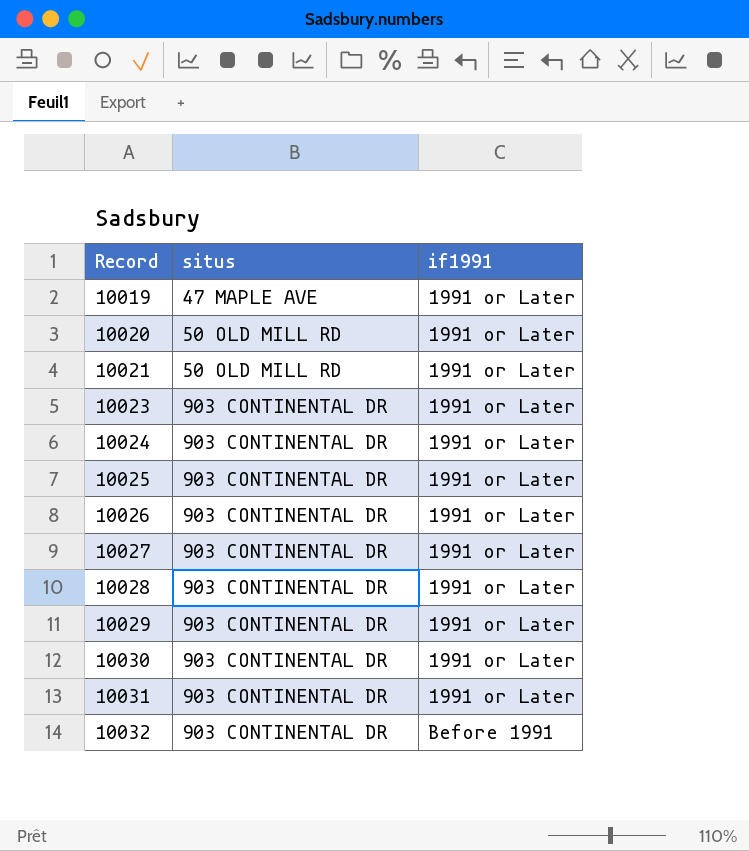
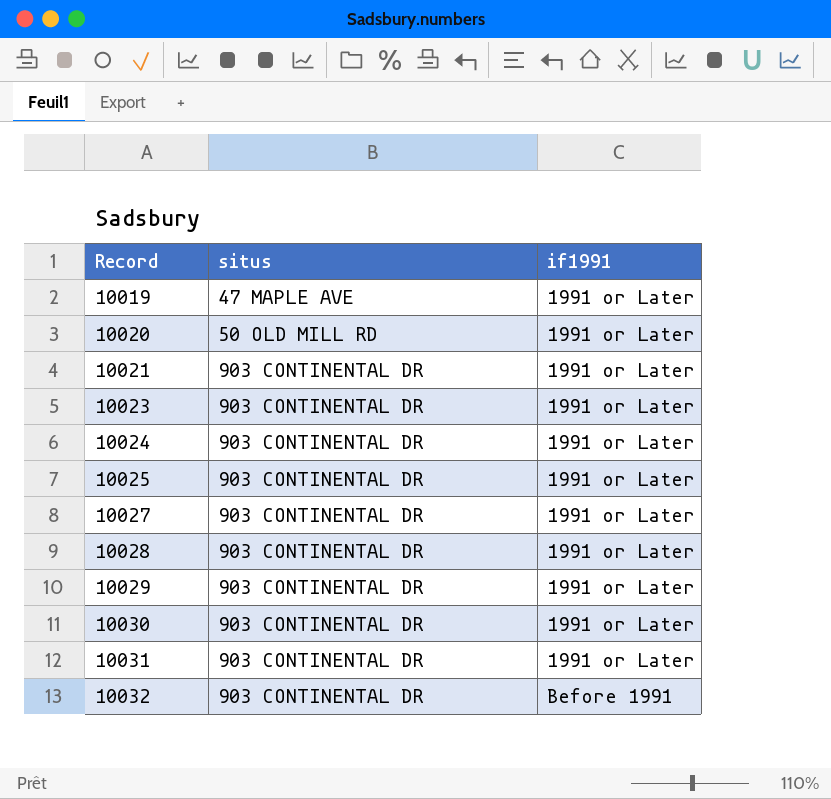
row 10026: 903 CONTINENTAL DR | 1991 or Later -> none
10021 | situs: 50 OLD MILL RD -> 903 CONTINENTAL DR

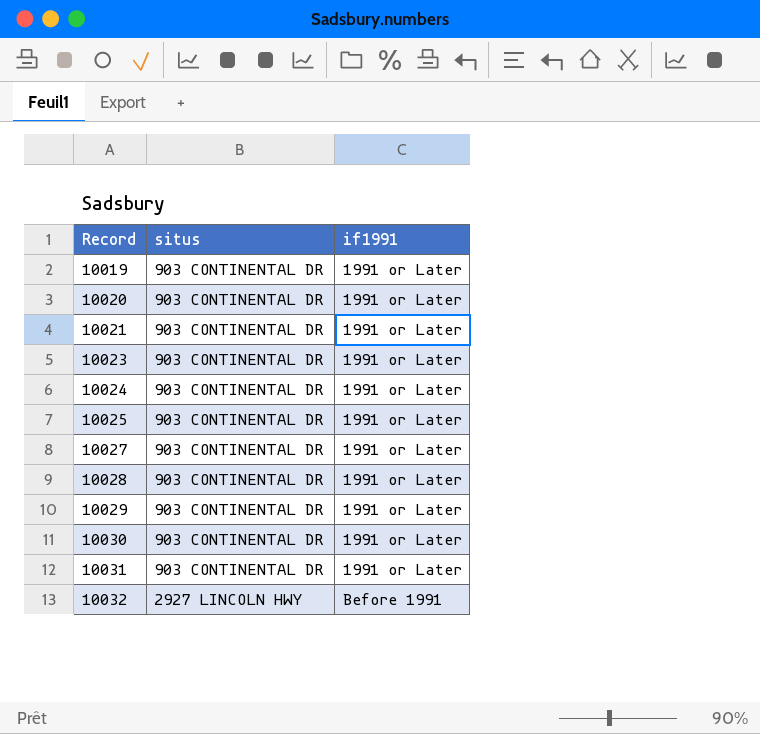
10019 | situs: 47 MAPLE AVE -> 903 CONTINENTAL DR
10020 | situs: 50 OLD MILL RD -> 903 CONTINENTAL DR
10032 | situs: 903 CONTINENTAL DR -> 2927 LINCOLN HWY

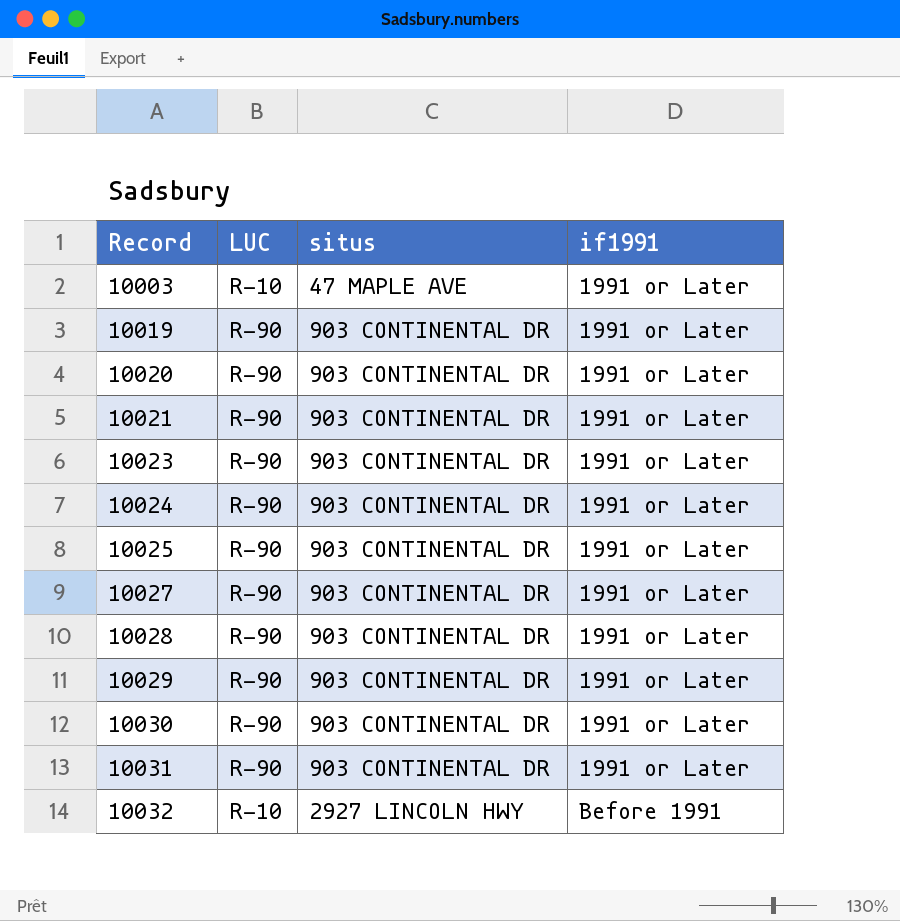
column LUC | position: none -> 2
row 10003: none -> R-10 | 47 MAPLE AVE | 1991 or Later

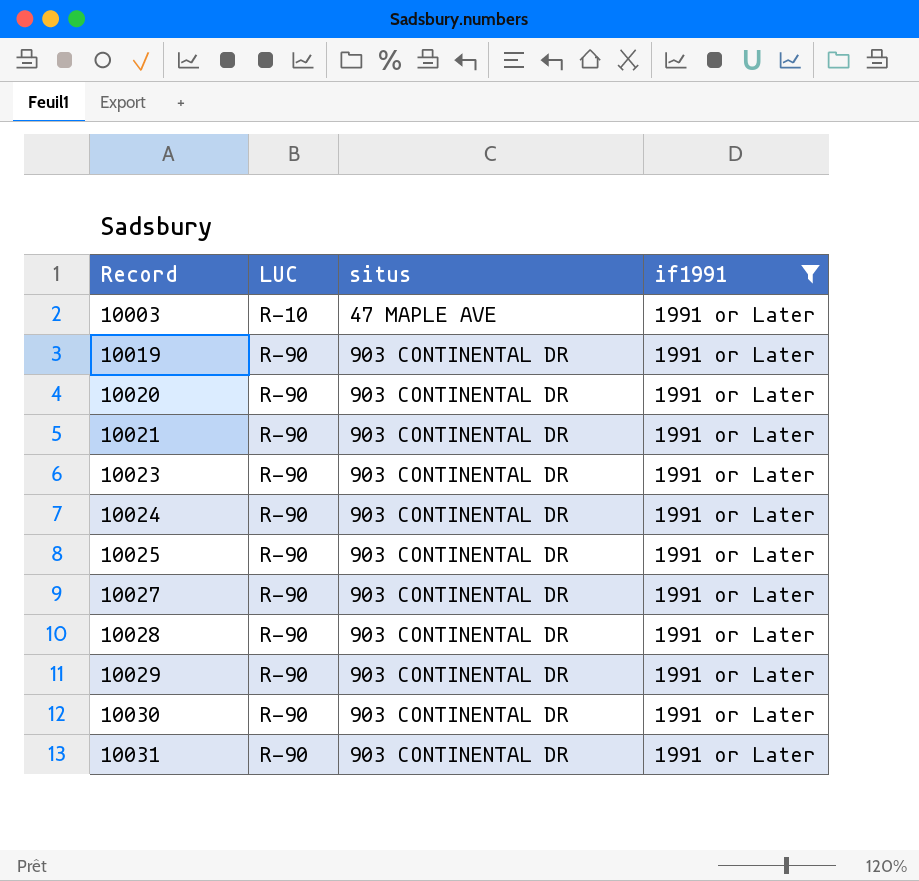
filter: none -> if1991 = 1991 or Later

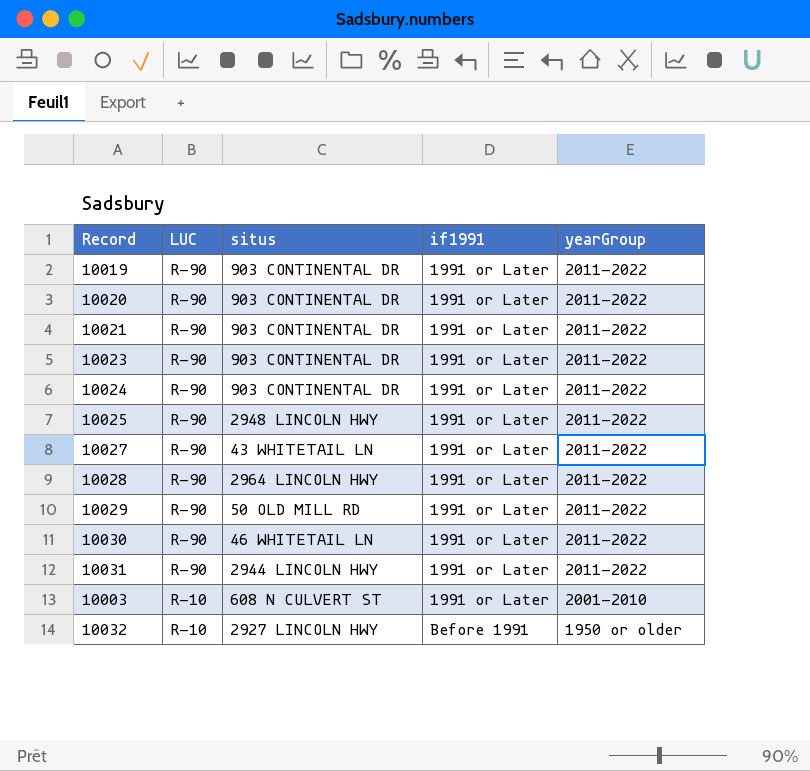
filter: if1991 = 1991 or Later -> none
row order: Record ascending -> LUC descending
column yearGroup | position: none -> 5
10025 | situs: 903 CONTINENTAL DR -> 2948 LINCOLN HWY
10027 | situs: 903 CONTINENTAL DR -> 43 WHITETAIL LN
10028 | situs: 903 CONTINENTAL DR -> 2964 LINCOLN HWY
10029 | situs: 903 CONTINENTAL DR -> 50 OLD MILL RD
10030 | situs: 903 CONTINENTAL DR -> 46 WHITETAIL LN
10031 | situs: 903 CONTINENTAL DR -> 2944 LINCOLN HWY
10003 | situs: 47 MAPLE AVE -> 608 N CULVERT ST

